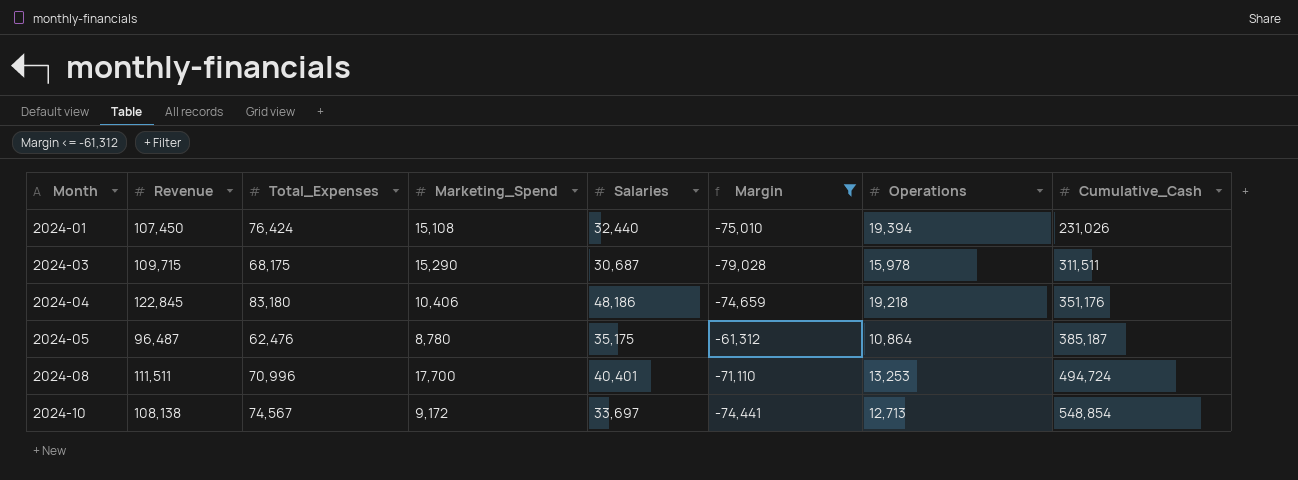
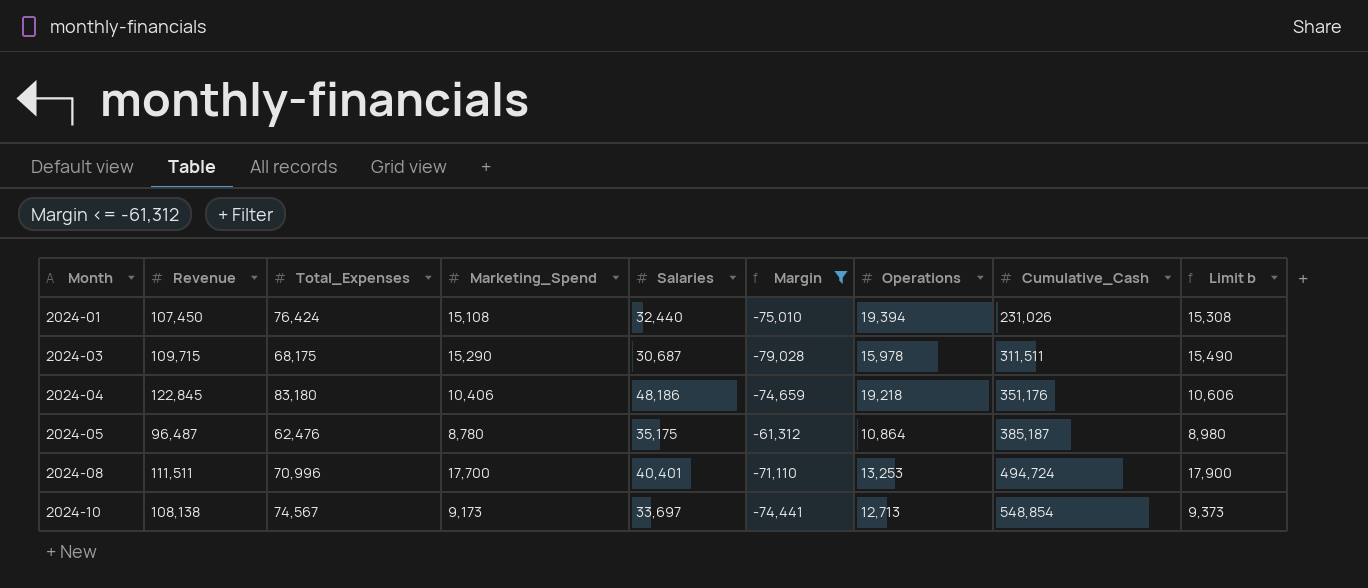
column Limit b | formula: none -> [Marketing_Spend] + 200
2024-10 | Marketing_Spend: 9,172 -> 9,173

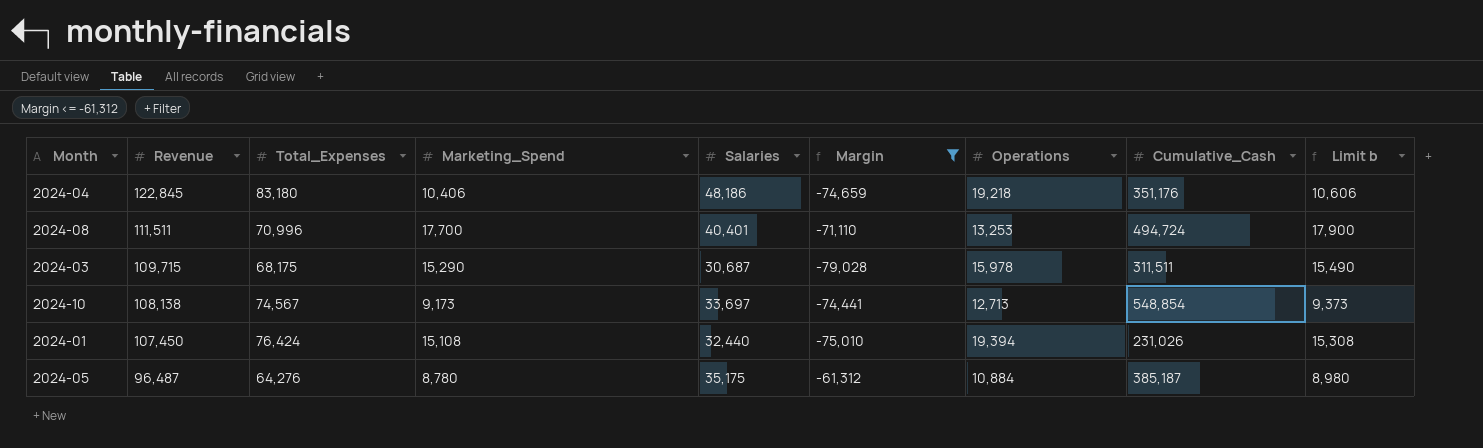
row order: Month ascending -> Revenue descending
2024-05 | Total_Expenses: 62,476 -> 64,276
2024-05 | Operations: 10,864 -> 10,884

